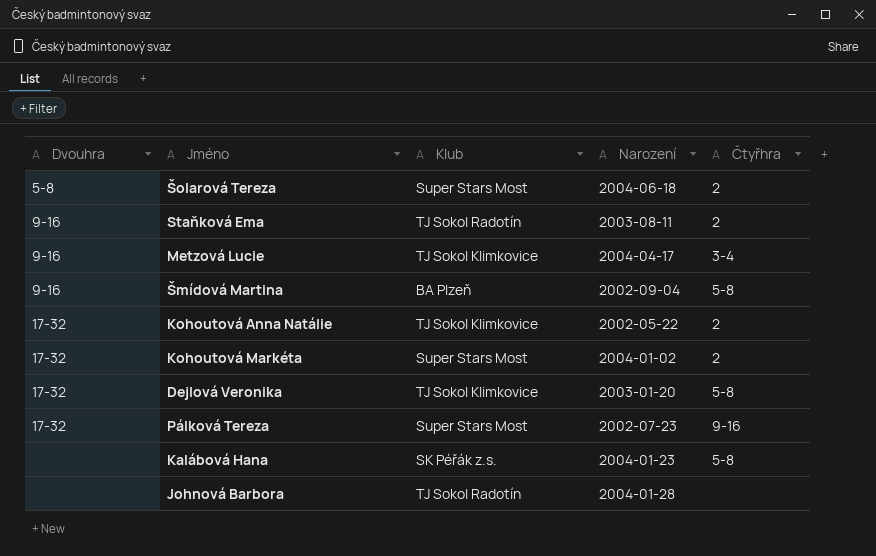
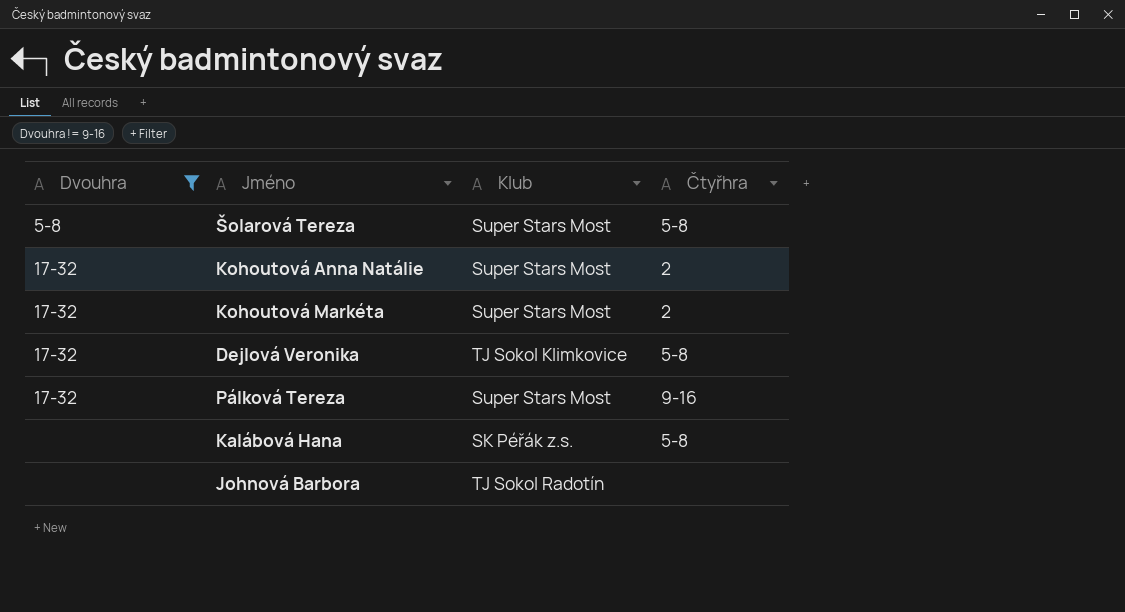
filter: none -> Dvouhra != 9-16
column Narození | position: 4 -> none
Šolarová Tereza | Čtyřhra: 2 -> 5-8
Kohoutová Anna Natálie | Klub: TJ Sokol Klimkovice -> Super Stars Most

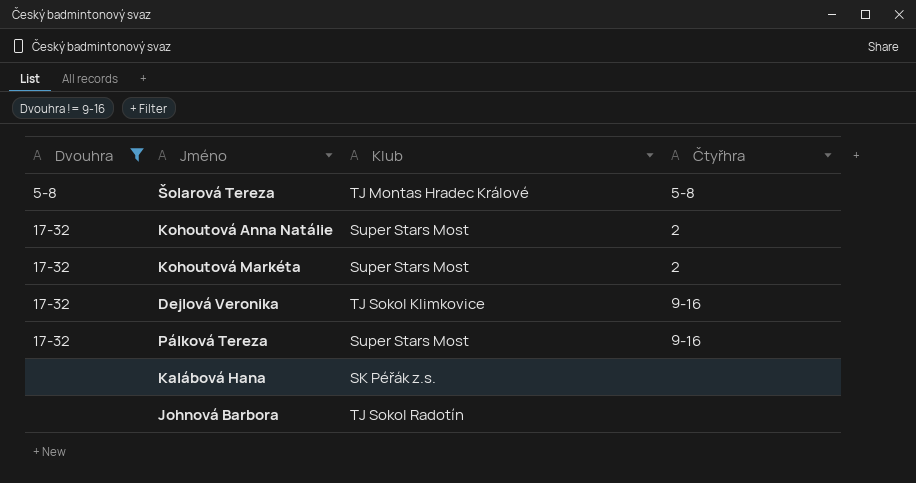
Šolarová Tereza | Klub: Super Stars Most -> TJ Montas Hradec Králové
Dejlová Veronika | Čtyřhra: 5-8 -> 9-16
Kalábová Hana | Čtyřhra: 5-8 -> none

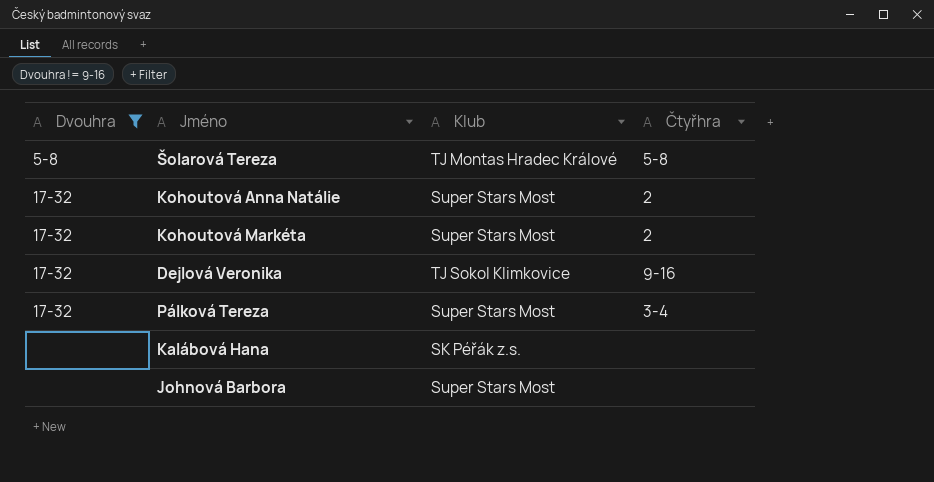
Pálková Tereza | Čtyřhra: 9-16 -> 3-4
Johnová Barbora | Klub: TJ Sokol Radotín -> Super Stars Most

